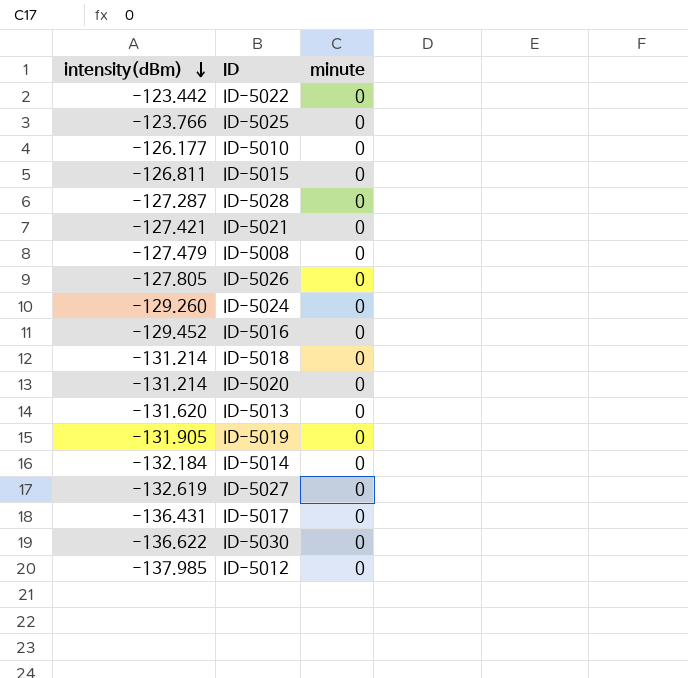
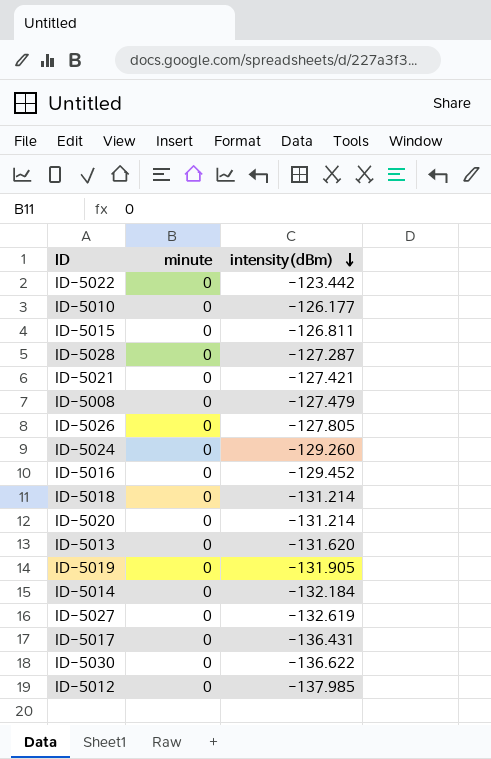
column intensity(dBm) | position: 1 -> 3
row ID-5025: -123.766 | 0 -> none

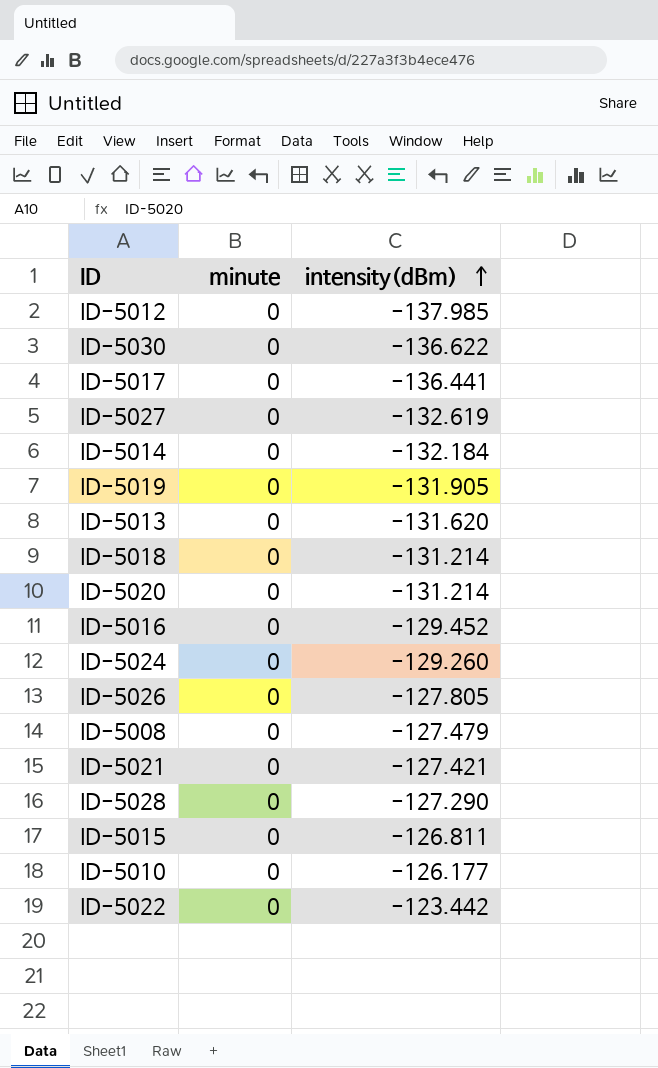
row order: intensity(dBm) descending -> intensity(dBm) ascending
ID-5017 | intensity(dBm): -136.431 -> -136.441
ID-5028 | intensity(dBm): -127.287 -> -127.290

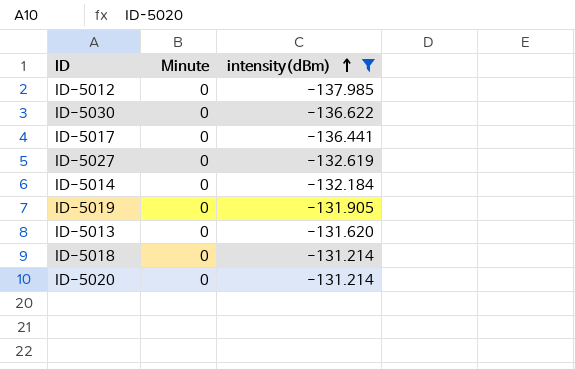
filter: none -> intensity(dBm) <= -131.214
column name: minute -> Minute

